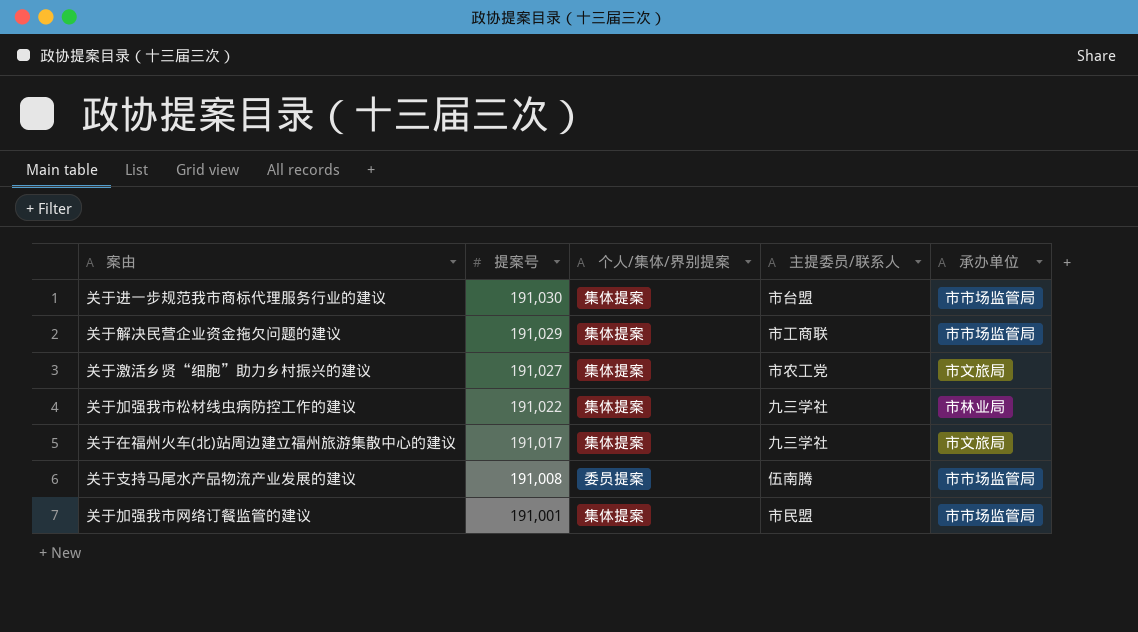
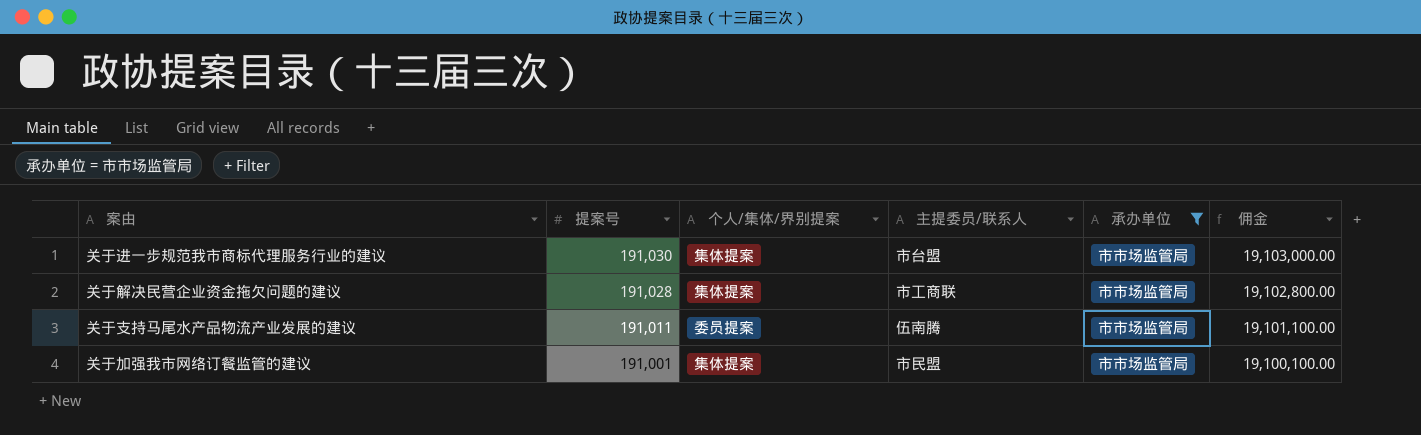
filter: none -> 承办单位 = 市市场监管局
column 佣金 | formula: none -> [提案号] * 100
关于解决民营企业资金拖欠问题的建议 | 提案号: 191,029 -> 191,028
关于支持马尾水产品物流产业发展的建议 | 提案号: 191,008 -> 191,011

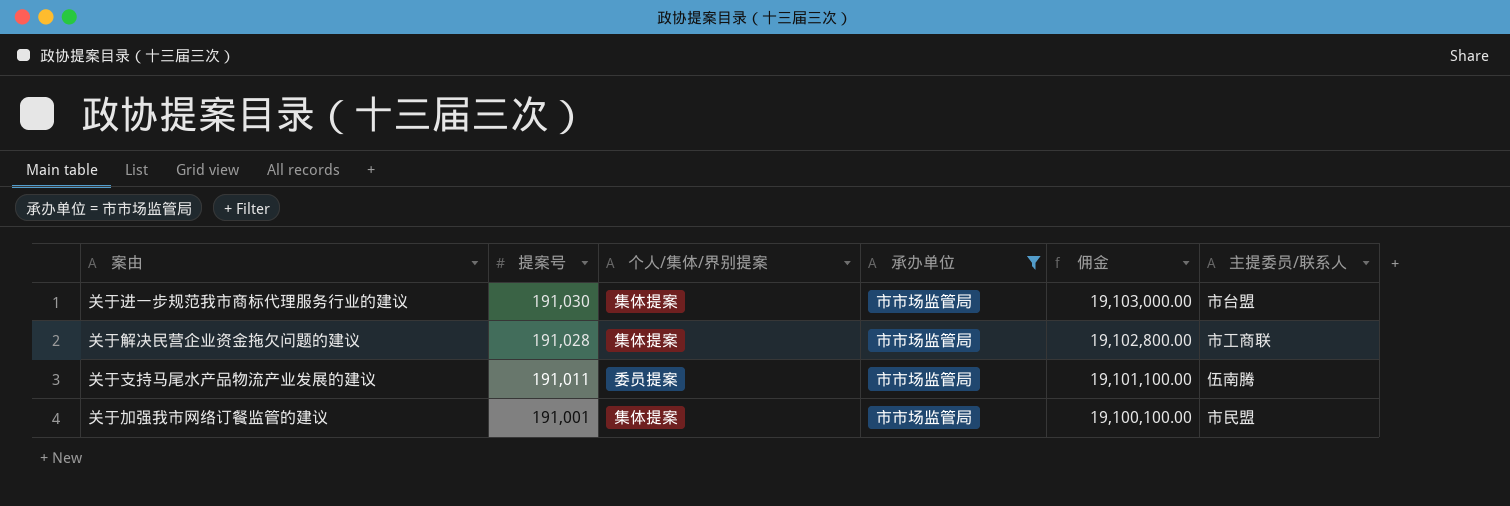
column 主提委员/联系人 | position: 4 -> 6

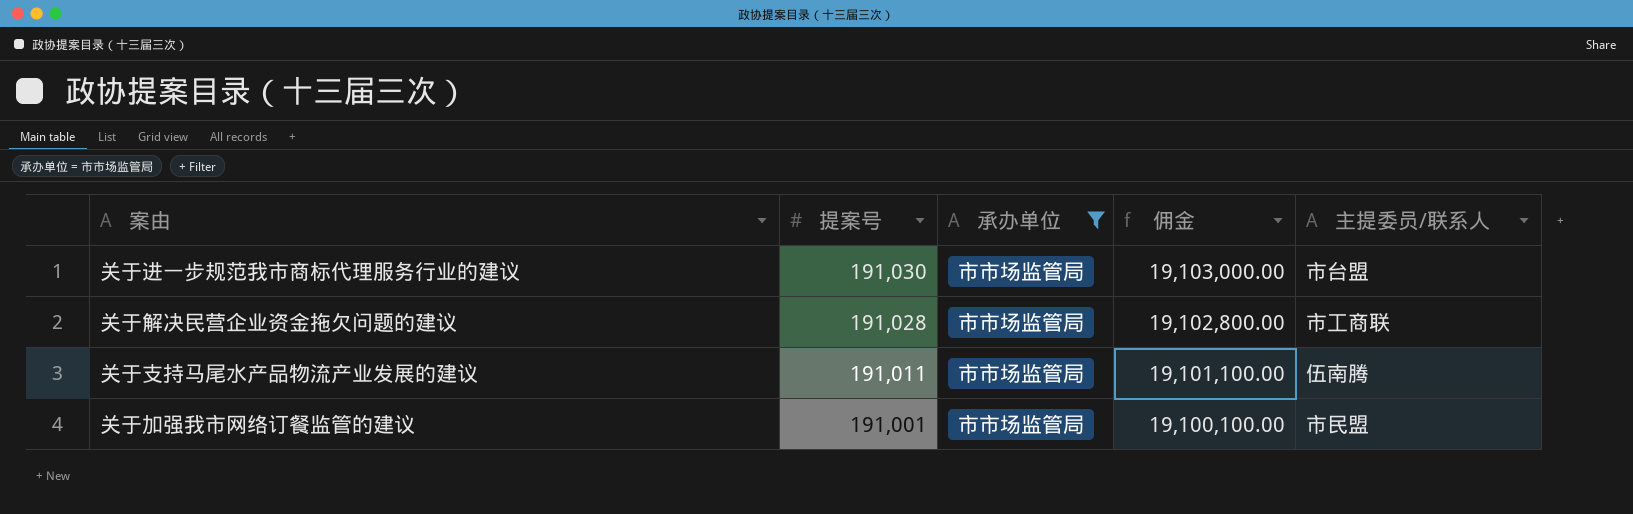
column 个人/集体/界别提案 | position: 3 -> none

